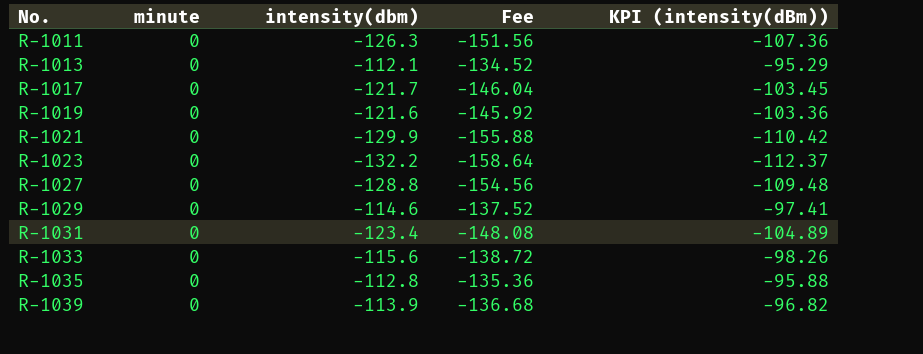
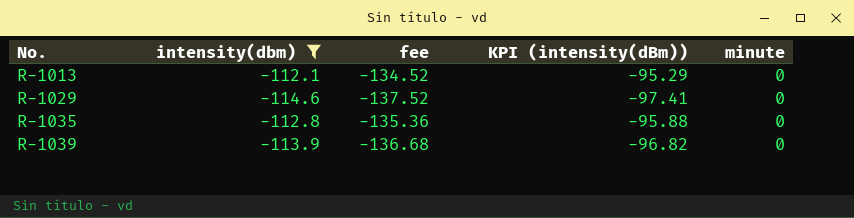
filter: none -> intensity(dbm) >= -114.6
column name: Fee -> fee
column minute | position: 2 -> 5

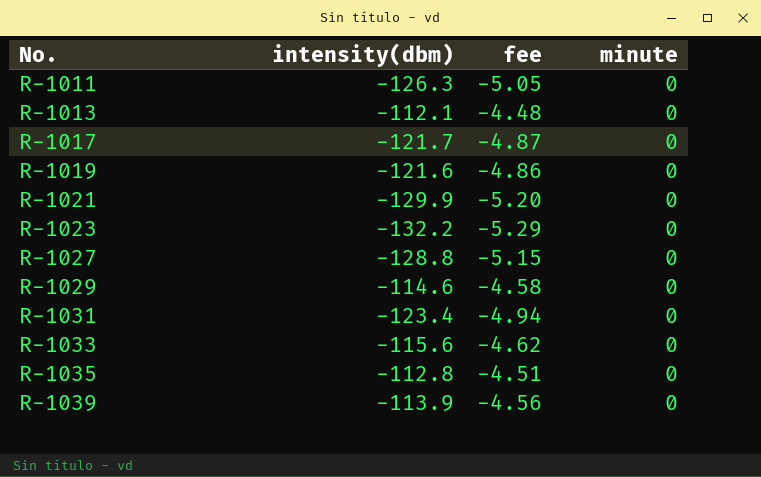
filter: intensity(dbm) >= -114.6 -> none
column KPI (intensity(dBm)) | formula: [intensity(dbm)] * 0.85 -> none
column fee | formula: [intensity(dbm)] * 1.2 -> [intensity(dbm)] * 0.04

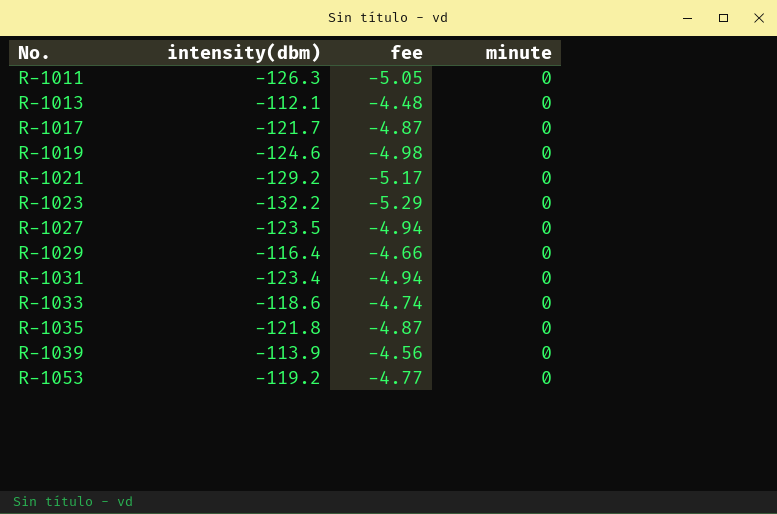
R-1019 | intensity(dbm): -121.6 -> -124.6
R-1019 | fee: -4.86 -> -4.98
R-1021 | intensity(dbm): -129.9 -> -129.2
R-1021 | fee: -5.20 -> -5.17
R-1027 | intensity(dbm): -128.8 -> -123.5
R-1027 | fee: -5.15 -> -4.94
R-1029 | intensity(dbm): -114.6 -> -116.4
R-1029 | fee: -4.58 -> -4.66
R-1033 | intensity(dbm): -115.6 -> -118.6
R-1033 | fee: -4.62 -> -4.74
R-1035 | intensity(dbm): -112.8 -> -121.8
R-1035 | fee: -4.51 -> -4.87
row R-1053: none -> -119.2 | -4.77 | 0

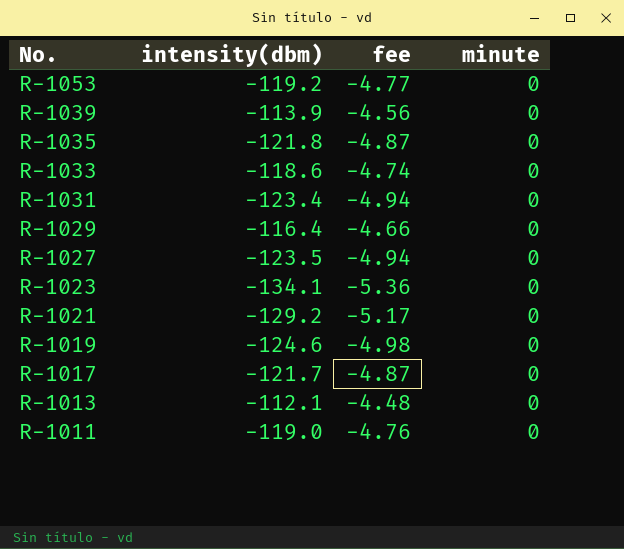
row order: No. ascending -> No. descending
R-1023 | intensity(dbm): -132.2 -> -134.1
R-1023 | fee: -5.29 -> -5.36
R-1011 | intensity(dbm): -126.3 -> -119.0
R-1011 | fee: -5.05 -> -4.76

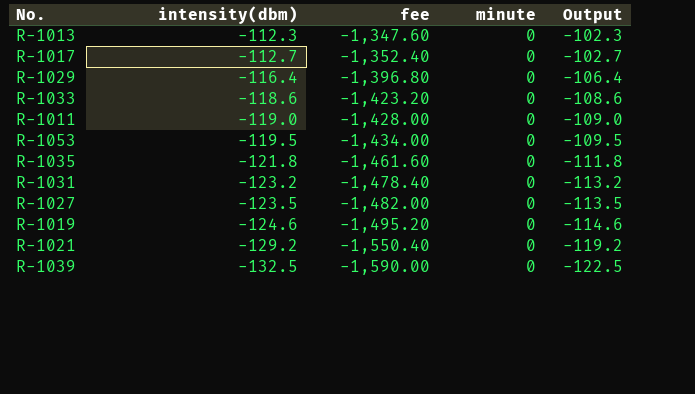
row order: No. descending -> intensity(dbm) descending
column fee | formula: [intensity(dbm)] * 0.04 -> [intensity(dbm)] * 12
column Output | formula: none -> [intensity(dbm)] + 10
row R-1023: -134.1 | -5.36 | 0 -> none
R-1013 | intensity(dbm): -112.1 -> -112.3
R-1017 | intensity(dbm): -121.7 -> -112.7
R-1053 | intensity(dbm): -119.2 -> -119.5
R-1031 | intensity(dbm): -123.4 -> -123.2
R-1039 | intensity(dbm): -113.9 -> -132.5

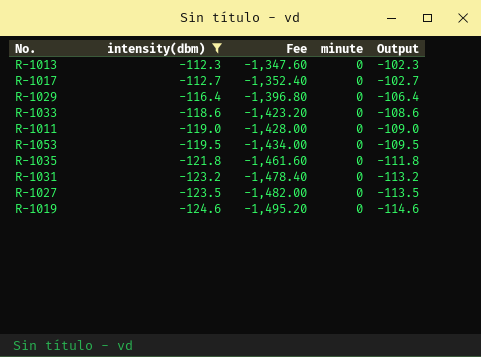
filter: none -> intensity(dbm) >= -124.6
column name: fee -> Fee

